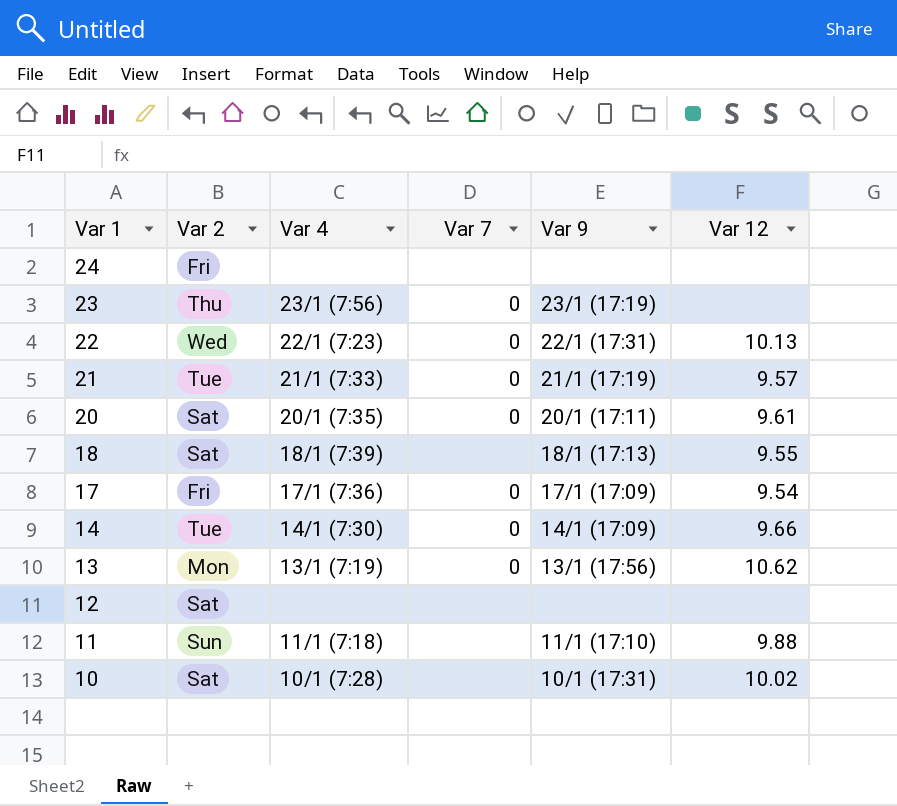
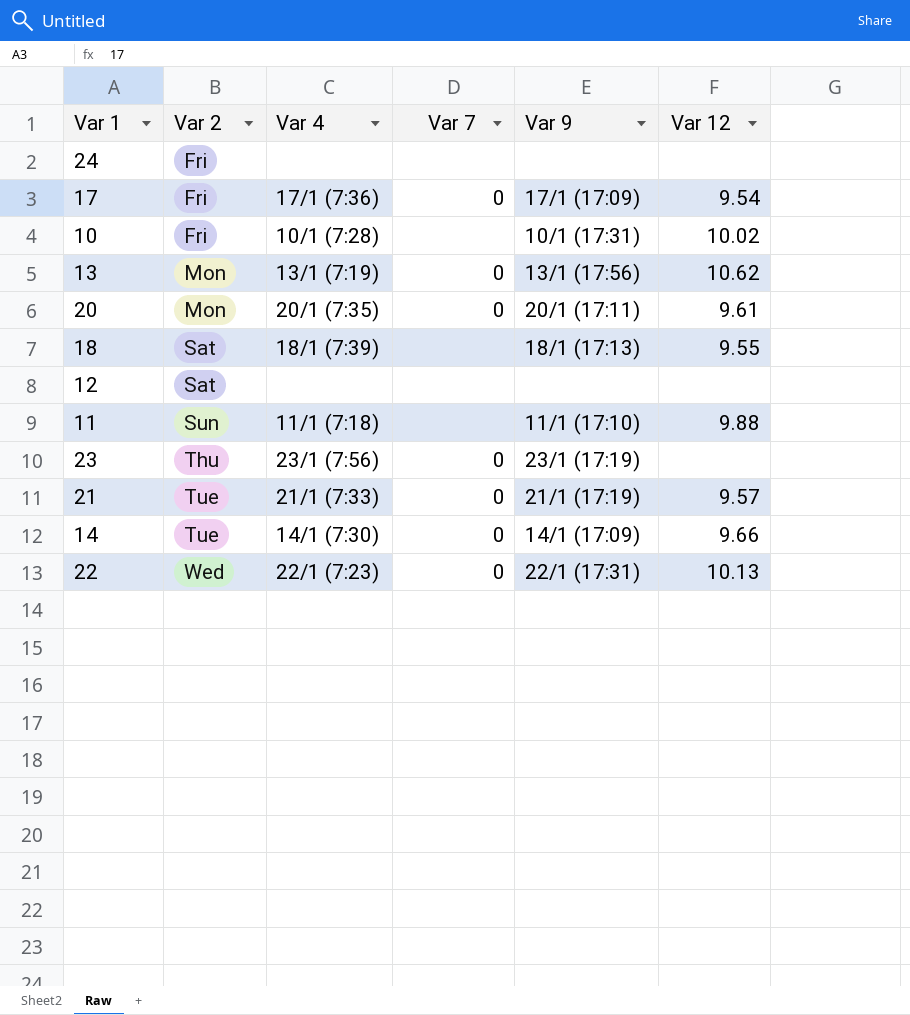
row order: Var 1 descending -> Var 2 ascending
10 | Var 2: Sat -> Fri
20 | Var 2: Sat -> Mon

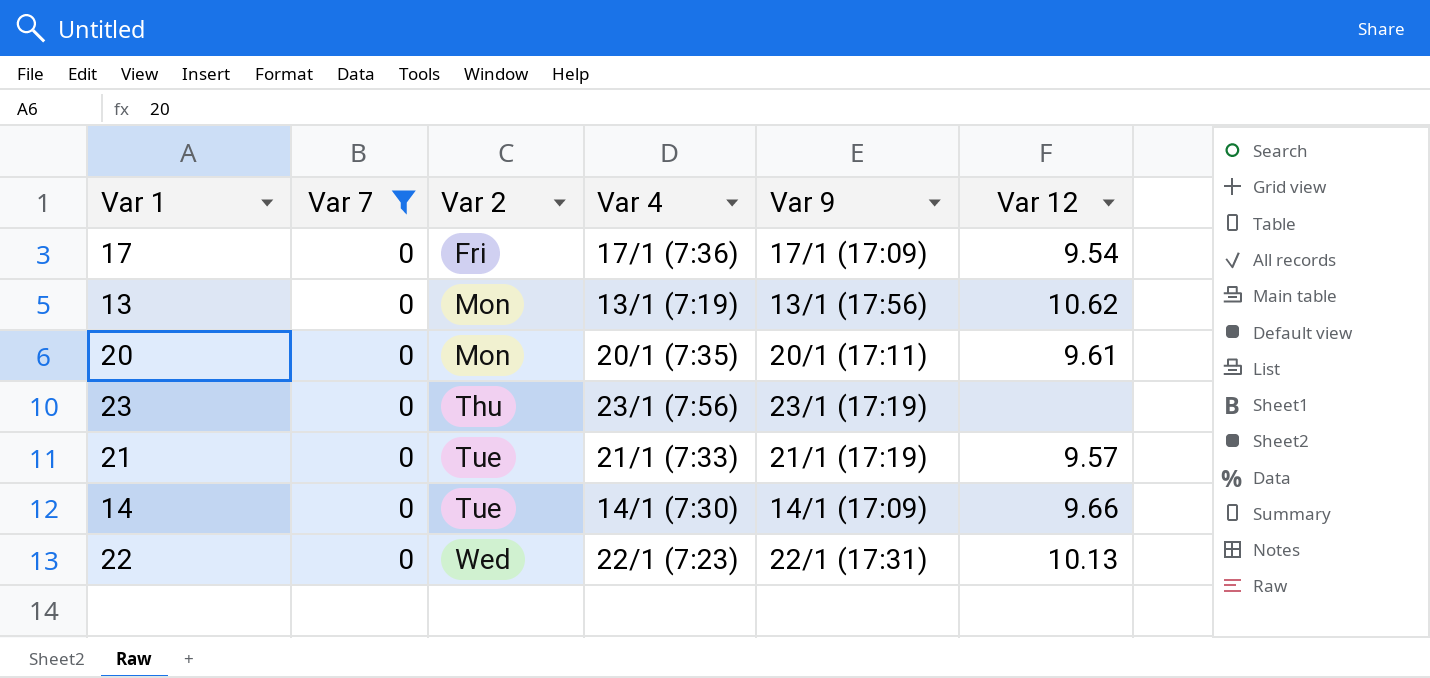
filter: none -> Var 7 = 0
column Var 7 | position: 4 -> 2

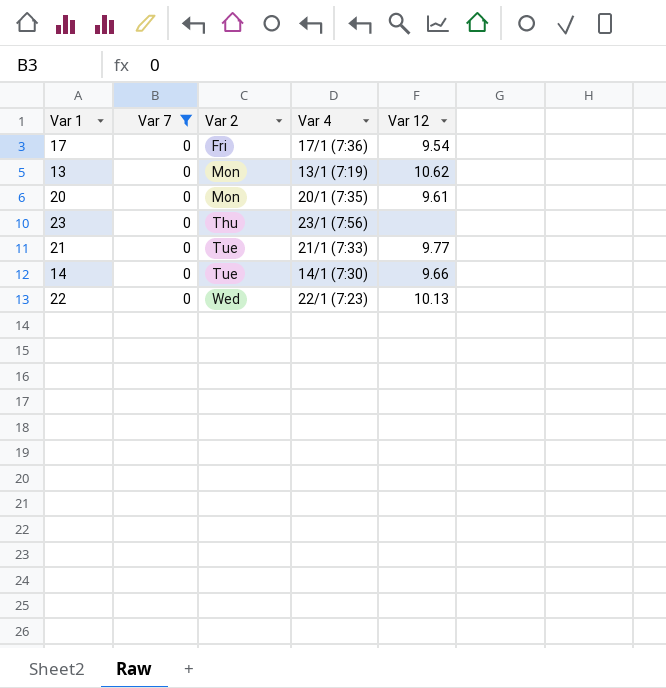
column Var 9 | position: 5 -> none
21 | Var 12: 9.57 -> 9.77

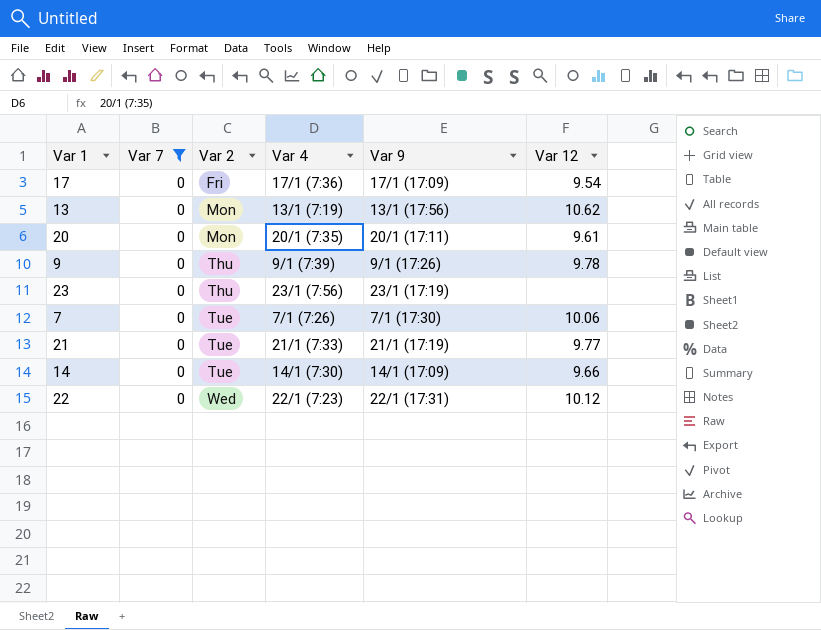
column Var 9 | position: none -> 5
row 9: none -> 0 | Thu | 9/1 (7:39) | 9/1 (17:26) | 9.78
row 7: none -> 0 | Tue | 7/1 (7:26) | 7/1 (17:30) | 10.06
22 | Var 12: 10.13 -> 10.12

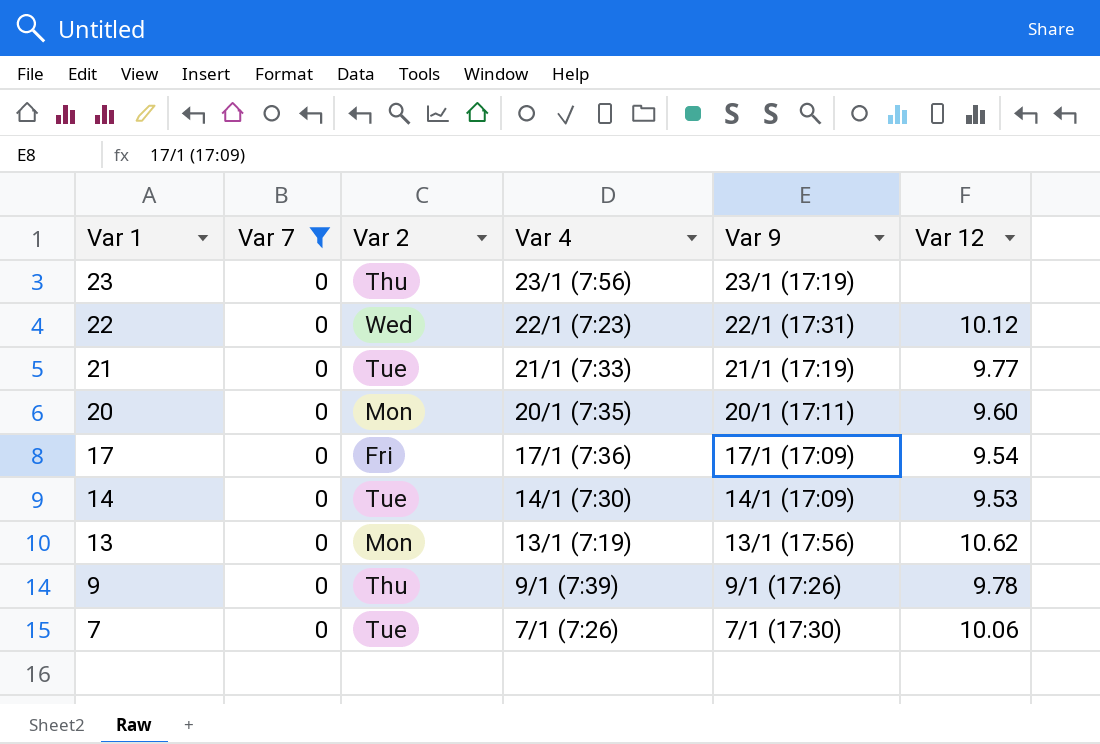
row order: Var 2 ascending -> Var 1 descending
20 | Var 12: 9.61 -> 9.60
14 | Var 12: 9.66 -> 9.53

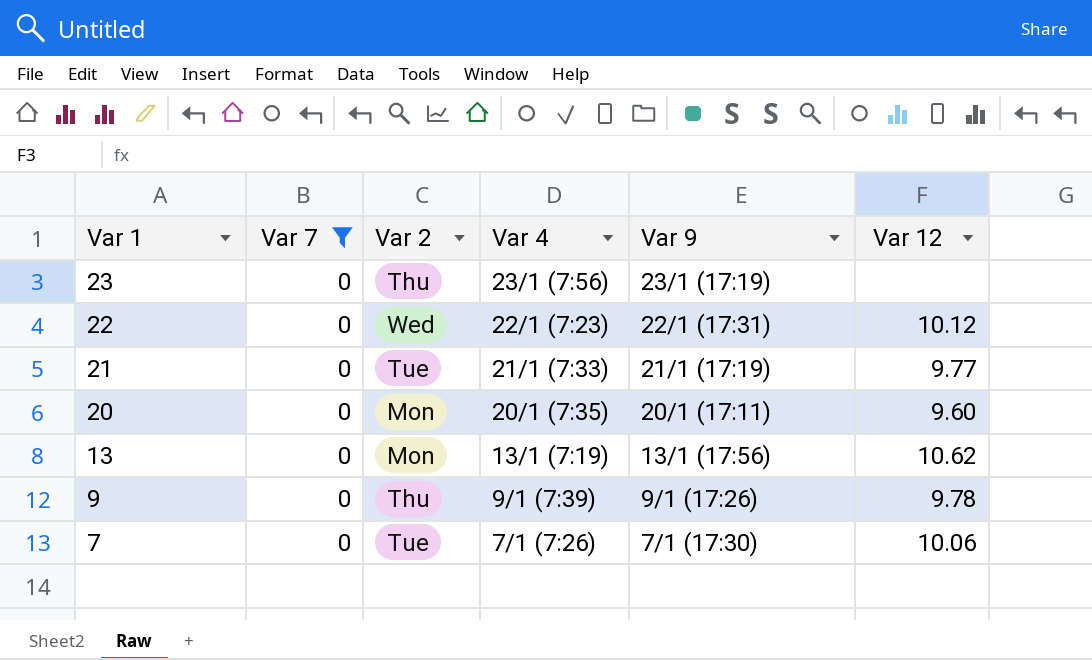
row 17: 0 | Fri | 17/1 (7:36) | 17/1 (17:09) | 9.54 -> none
row 14: 0 | Tue | 14/1 (7:30) | 14/1 (17:09) | 9.53 -> none

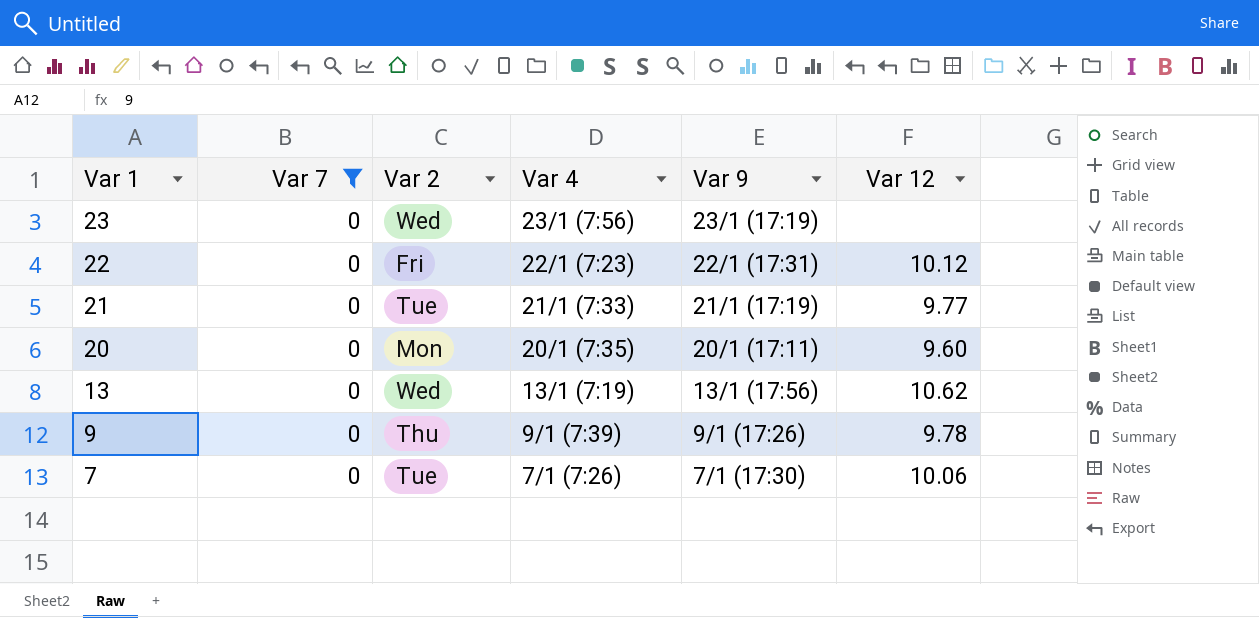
23 | Var 2: Thu -> Wed
22 | Var 2: Wed -> Fri
13 | Var 2: Mon -> Wed

